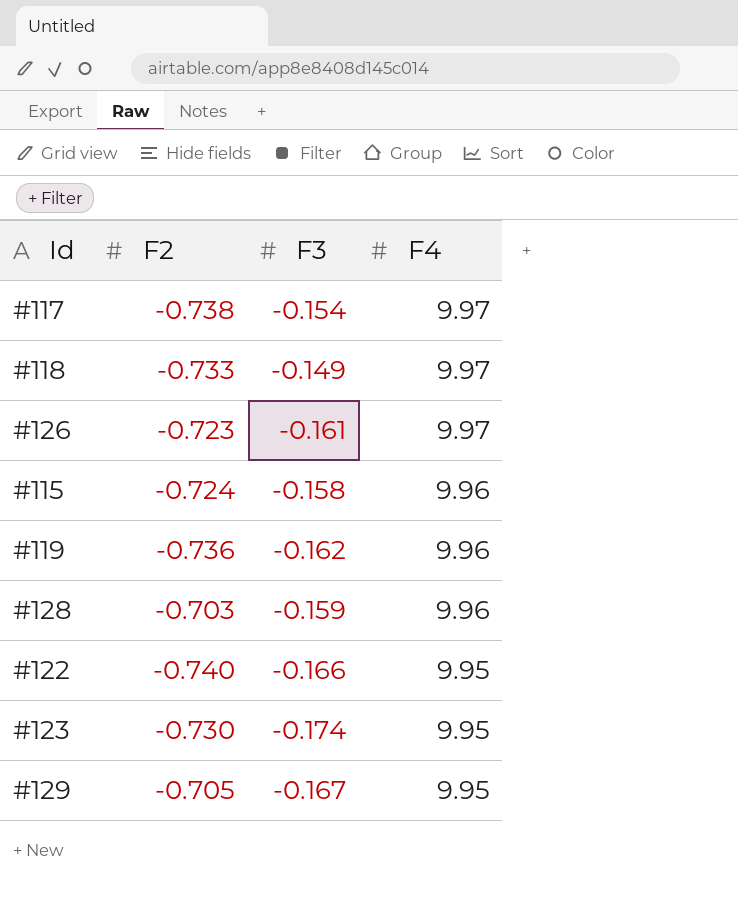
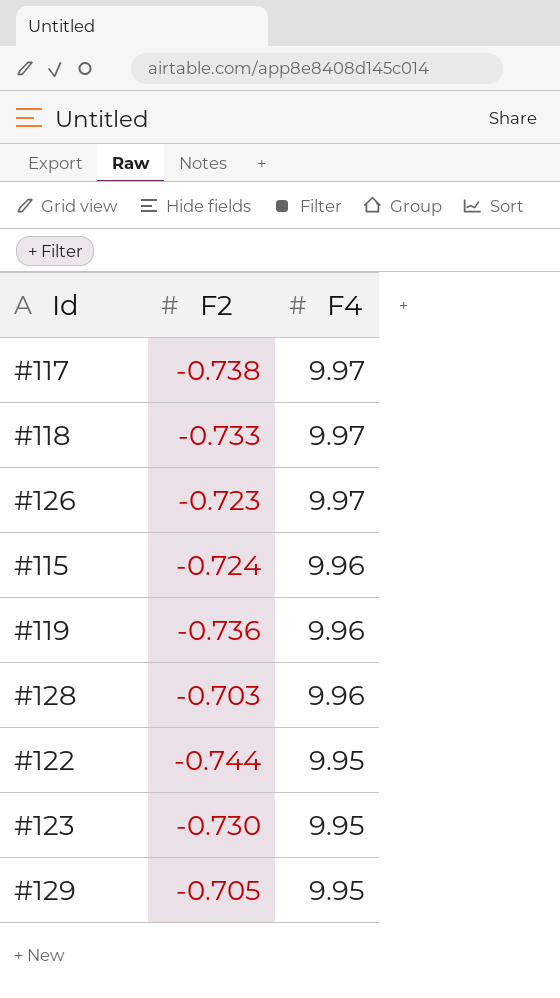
column F3 | position: 3 -> none
#122 | F2: -0.740 -> -0.744

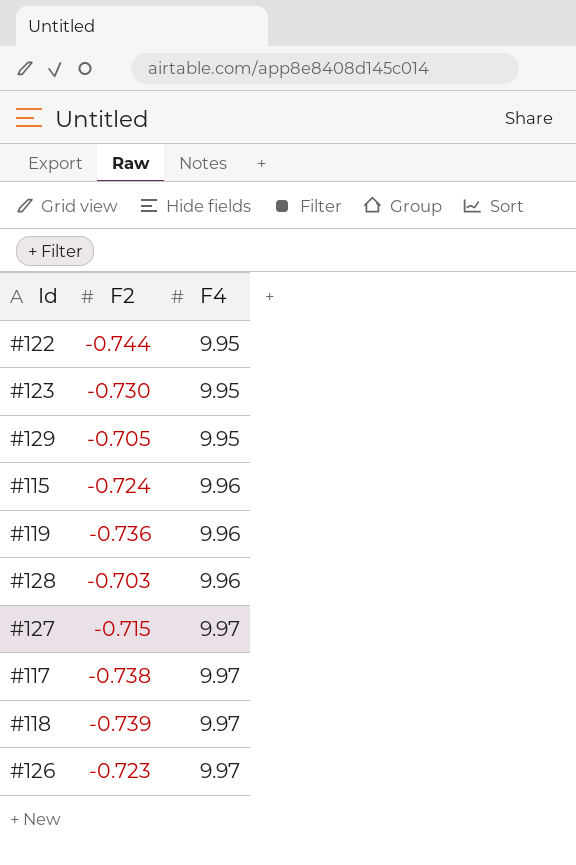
row order: F4 descending -> F4 ascending
row #127: none -> -0.715 | 9.97
#118 | F2: -0.733 -> -0.739

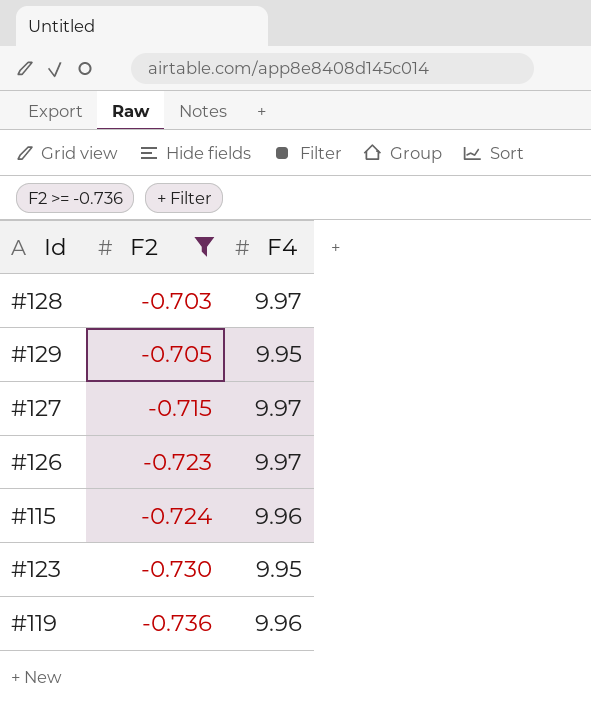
filter: none -> F2 >= -0.736
row order: F4 ascending -> F2 descending
#128 | F4: 9.96 -> 9.97

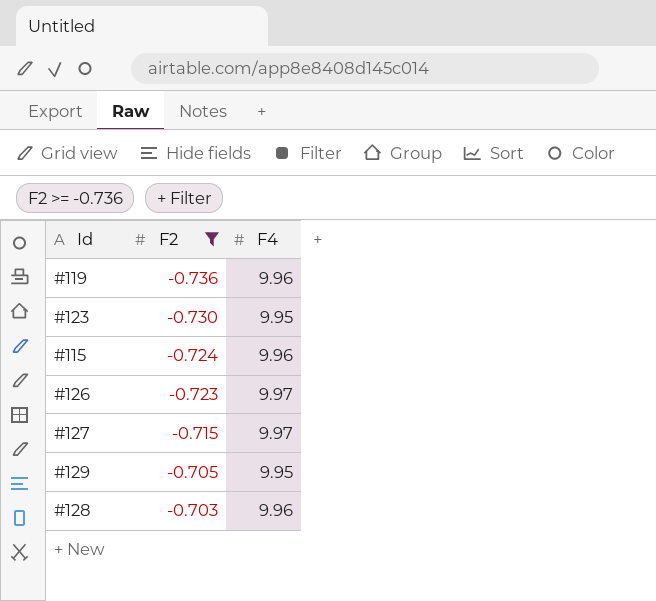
row order: F2 descending -> F2 ascending
#128 | F4: 9.97 -> 9.96

